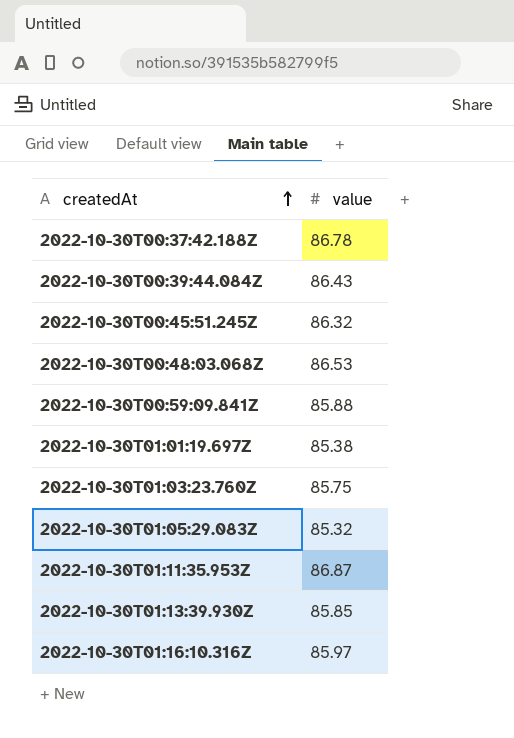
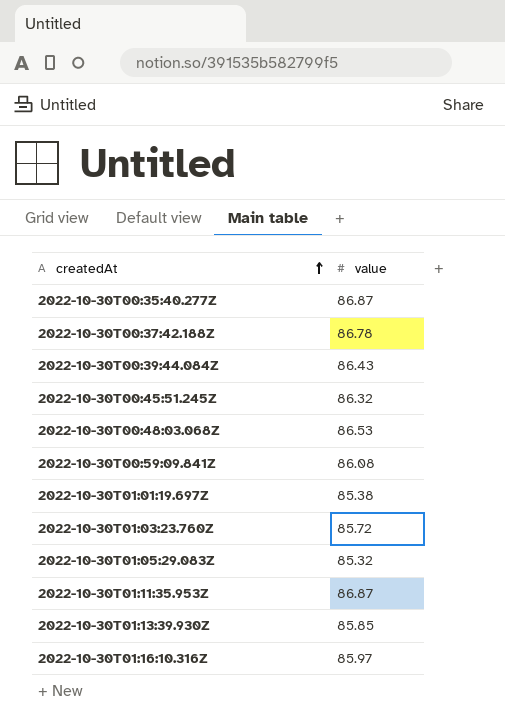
row 2022-10-30T00:35:40.277Z: none -> 86.87
2022-10-30T00:59:09.841Z | value: 85.88 -> 86.08
2022-10-30T01:03:23.760Z | value: 85.75 -> 85.72

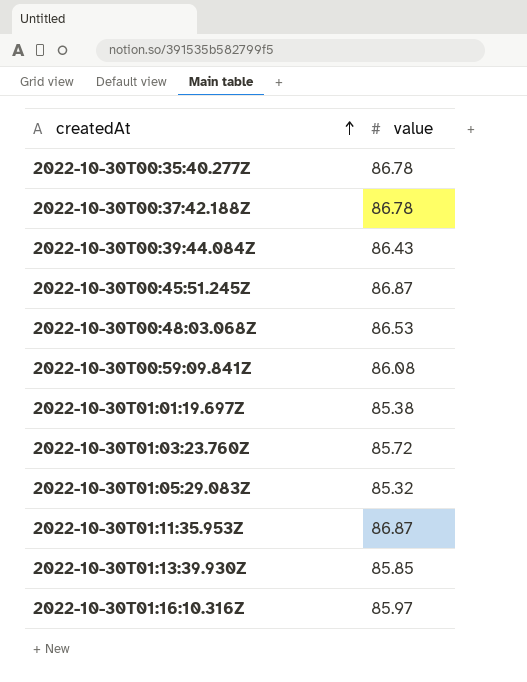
2022-10-30T00:35:40.277Z | value: 86.87 -> 86.78
2022-10-30T00:45:51.245Z | value: 86.32 -> 86.87

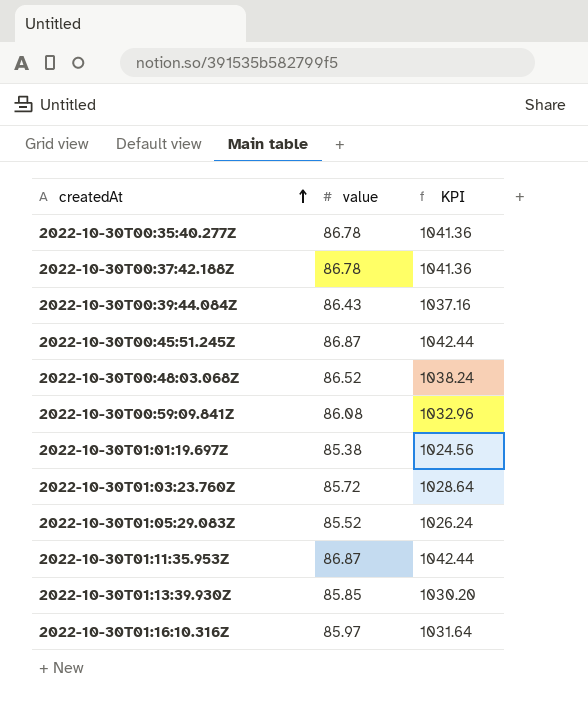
column KPI | formula: none -> [value] * 12
2022-10-30T00:48:03.068Z | value: 86.53 -> 86.52
2022-10-30T01:05:29.083Z | value: 85.32 -> 85.52

